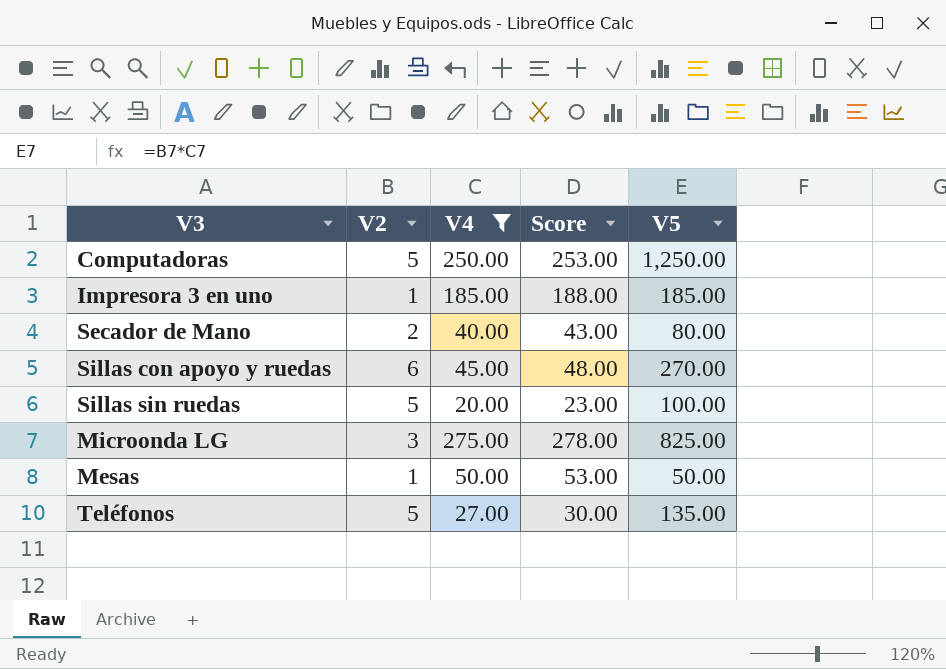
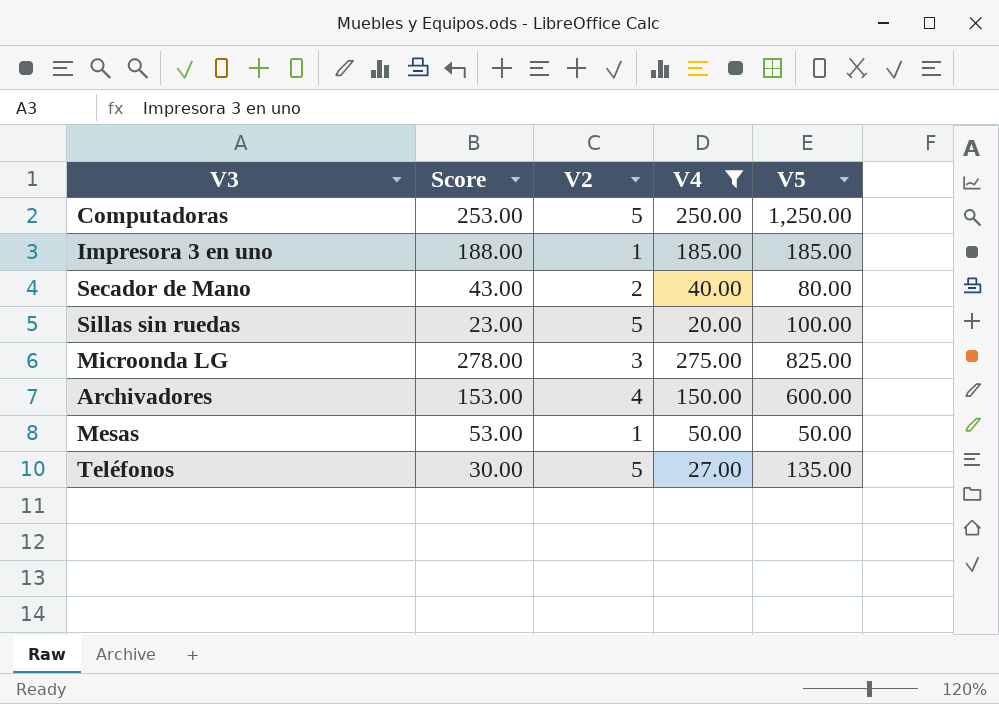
column Score | position: 4 -> 2
row Sillas con apoyo y ruedas: 6 | 45.00 | 48.00 | 270.00 -> none
row Archivadores: none -> 153.00 | 4 | 150.00 | 600.00

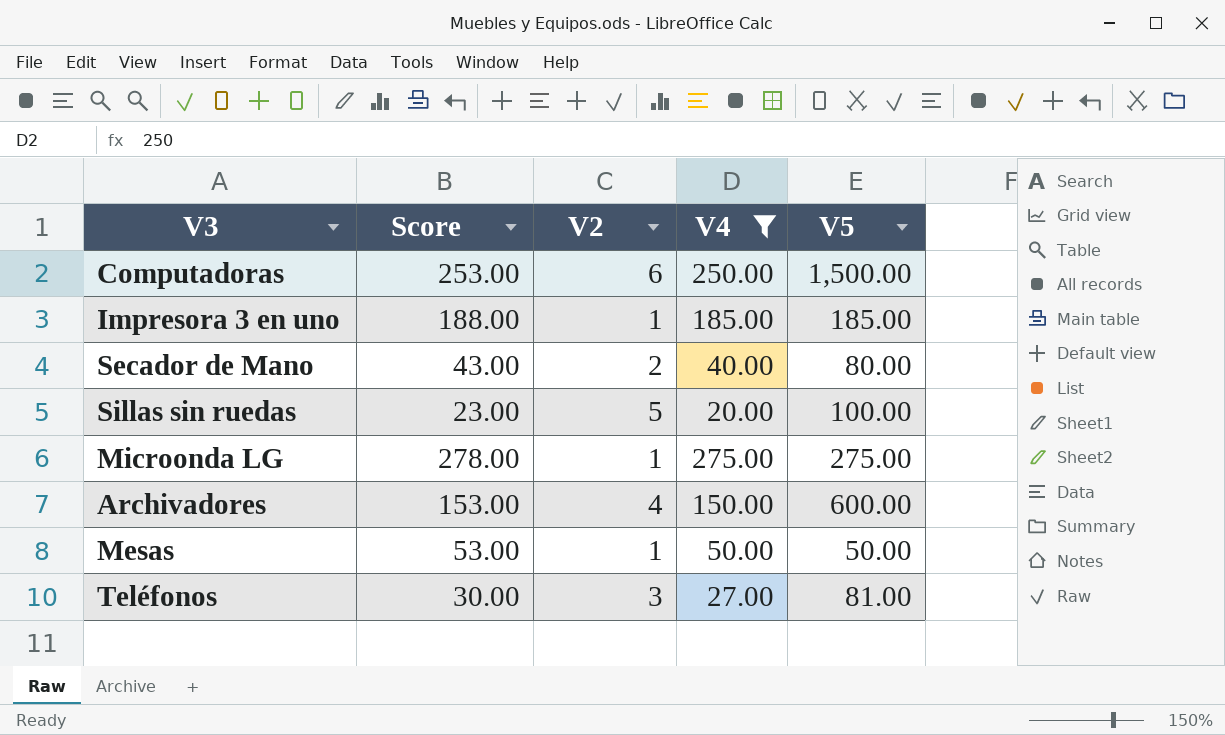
Computadoras | V2: 5 -> 6
Computadoras | V5: 1,250.00 -> 1,500.00
Microonda LG | V2: 3 -> 1
Microonda LG | V5: 825.00 -> 275.00
Teléfonos | V2: 5 -> 3
Teléfonos | V5: 135.00 -> 81.00

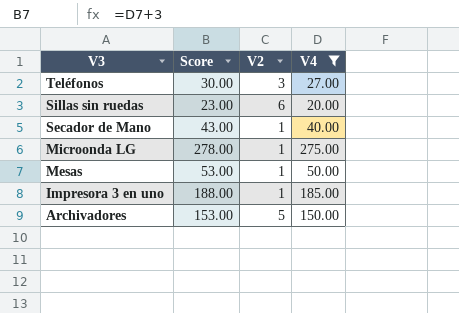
row order: none -> V3 descending
column V5 | formula: [V2] * [V4] -> none
row Computadoras: 253.00 | 6 | 250.00 | 1,500.00 -> none
Sillas sin ruedas | V2: 5 -> 6
Secador de Mano | V2: 2 -> 1
Archivadores | V2: 4 -> 5

